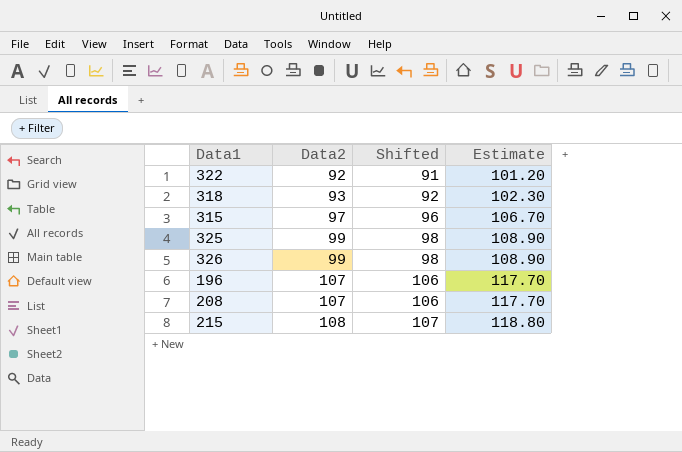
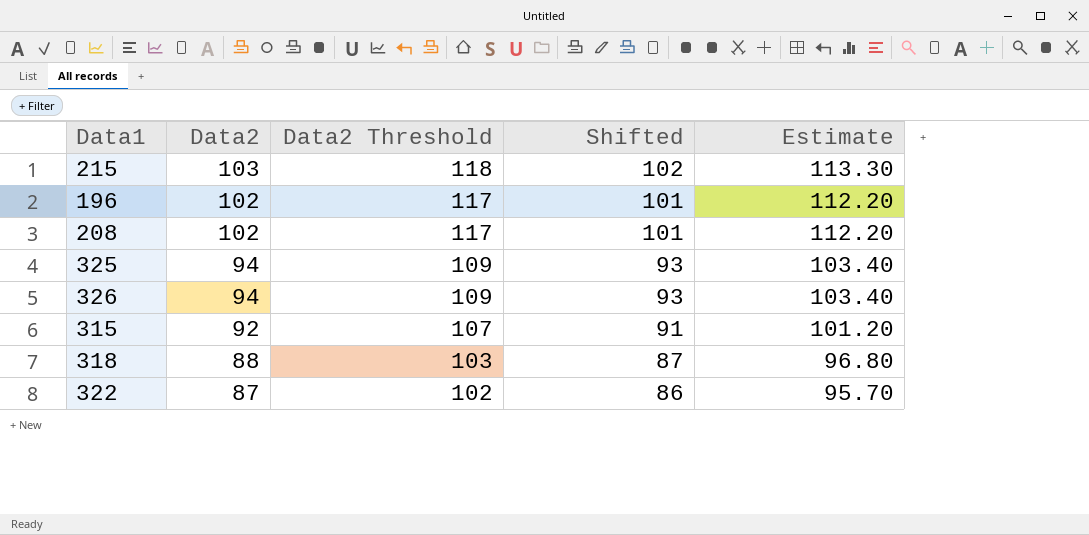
row order: Data2 ascending -> Data2 descending
column Data2 Threshold | formula: none -> [Data2] + 15
215 | Data2: 108 -> 103
215 | Shifted: 107 -> 102
215 | Estimate: 118.80 -> 113.30
196 | Data2: 107 -> 102
196 | Shifted: 106 -> 101
196 | Estimate: 117.70 -> 112.20
208 | Data2: 107 -> 102
208 | Shifted: 106 -> 101
208 | Estimate: 117.70 -> 112.20
325 | Data2: 99 -> 94
325 | Shifted: 98 -> 93
325 | Estimate: 108.90 -> 103.40
326 | Data2: 99 -> 94
326 | Shifted: 98 -> 93
326 | Estimate: 108.90 -> 103.40
315 | Data2: 97 -> 92
315 | Shifted: 96 -> 91
315 | Estimate: 106.70 -> 101.20
318 | Data2: 93 -> 88
318 | Shifted: 92 -> 87
318 | Estimate: 102.30 -> 96.80
322 | Data2: 92 -> 87
322 | Shifted: 91 -> 86
322 | Estimate: 101.20 -> 95.70

